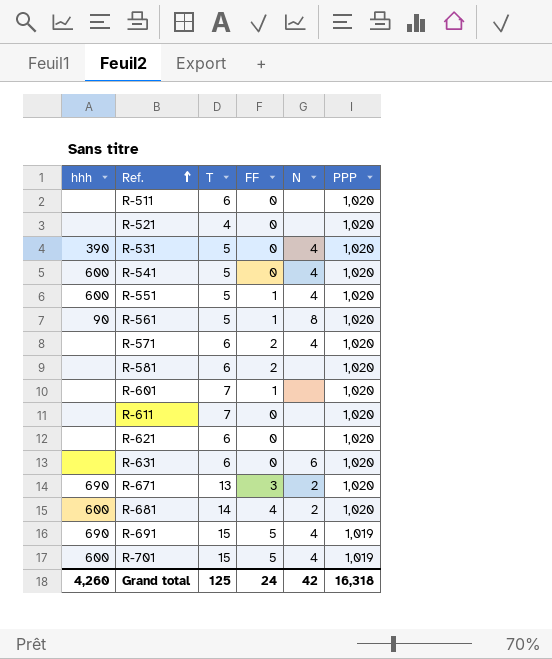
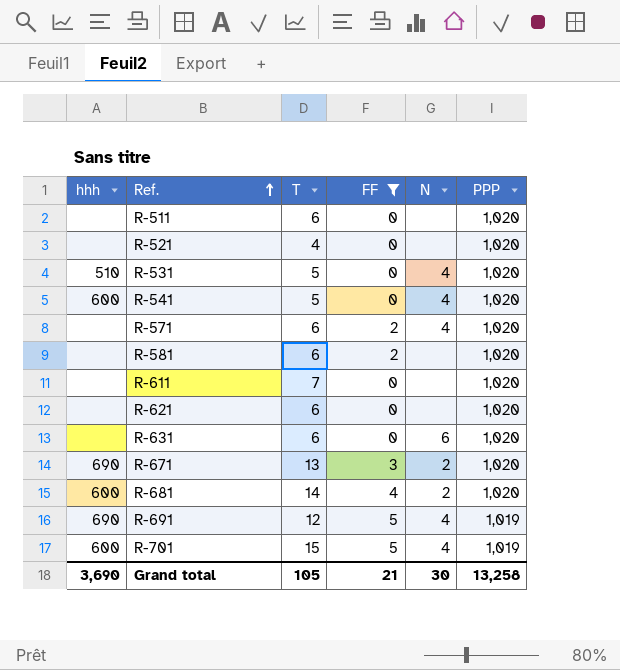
filter: none -> FF != 1
R-531 | hhh: 390 -> 510
R-691 | T: 15 -> 12
Grand total | hhh: 4,260 -> 3,690
Grand total | T: 125 -> 105
Grand total | FF: 24 -> 21
Grand total | N: 42 -> 30
Grand total | PPP: 16,318 -> 13,258

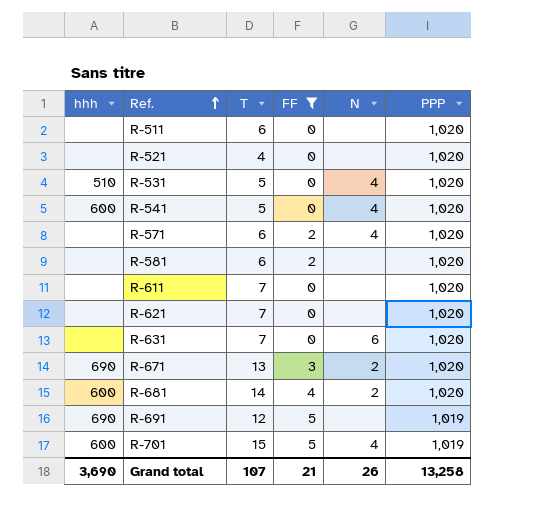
R-621 | T: 6 -> 7
R-631 | T: 6 -> 7
R-691 | N: 4 -> none
Grand total | T: 105 -> 107
Grand total | N: 30 -> 26

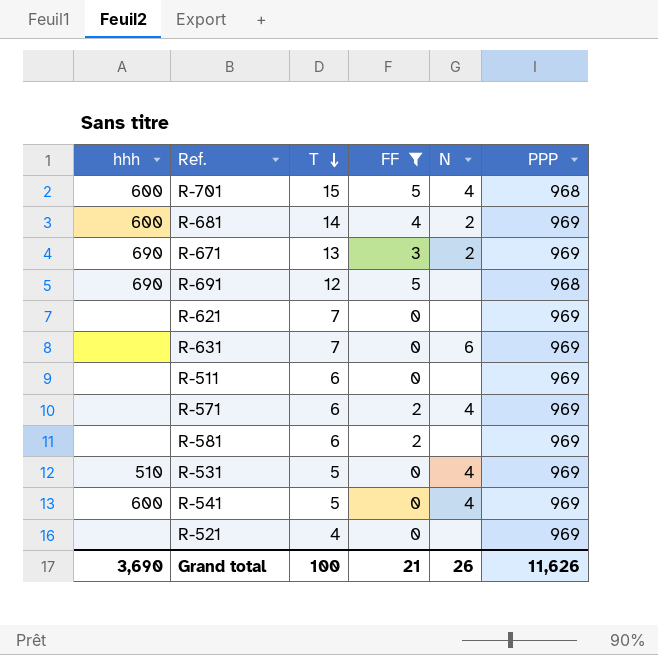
row order: Ref. ascending -> T descending
row R-611: none | 7 | 0 | none | 1,020 -> none
R-701 | PPP: 1,019 -> 968
R-681 | PPP: 1,020 -> 969
R-671 | PPP: 1,020 -> 969
R-691 | PPP: 1,019 -> 968
R-621 | PPP: 1,020 -> 969
R-631 | PPP: 1,020 -> 969
R-511 | PPP: 1,020 -> 969
R-571 | PPP: 1,020 -> 969
R-581 | PPP: 1,020 -> 969
R-531 | PPP: 1,020 -> 969
R-541 | PPP: 1,020 -> 969
R-521 | PPP: 1,020 -> 969
Grand total | T: 107 -> 100
Grand total | PPP: 13,258 -> 11,626

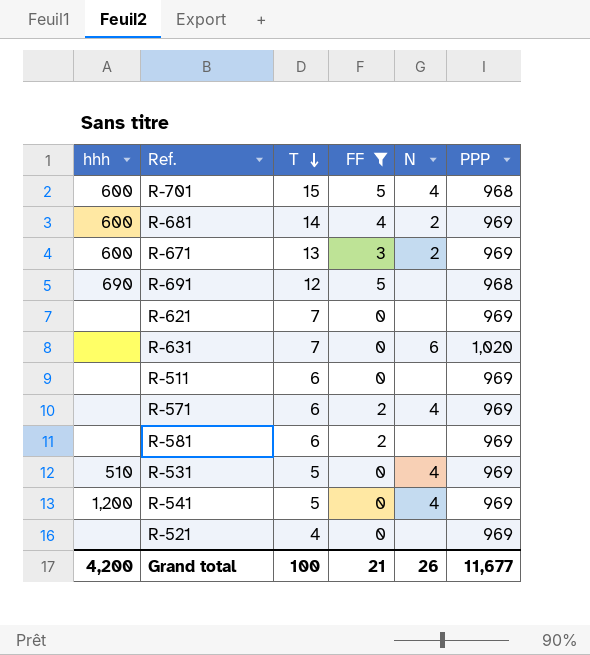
R-671 | hhh: 690 -> 600
R-631 | PPP: 969 -> 1,020
R-541 | hhh: 600 -> 1,200
Grand total | hhh: 3,690 -> 4,200
Grand total | PPP: 11,626 -> 11,677

